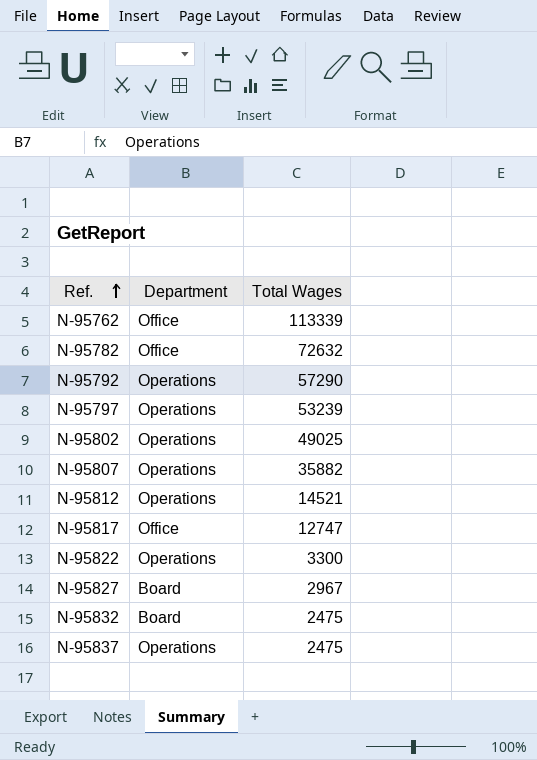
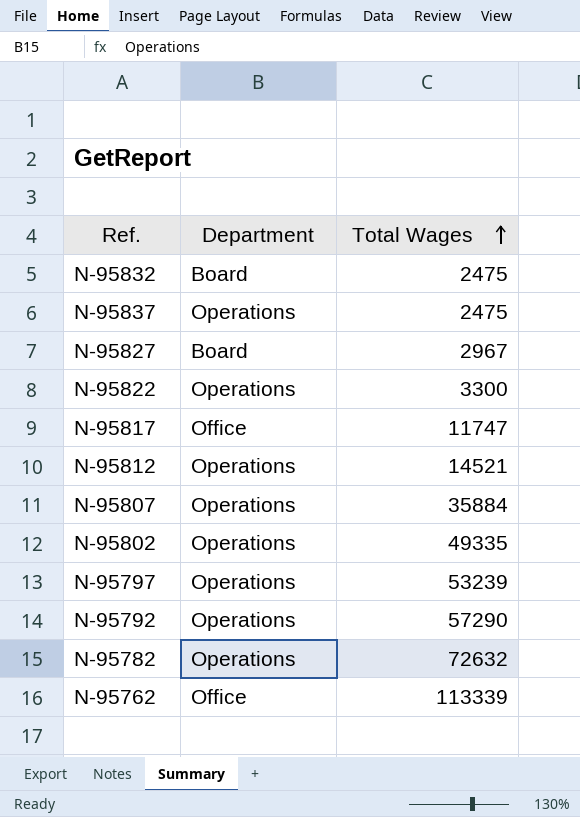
row order: Ref. ascending -> Total Wages ascending
N-95817 | Total Wages: 12747 -> 11747
N-95807 | Total Wages: 35882 -> 35884
N-95802 | Total Wages: 49025 -> 49335
N-95782 | Department: Office -> Operations

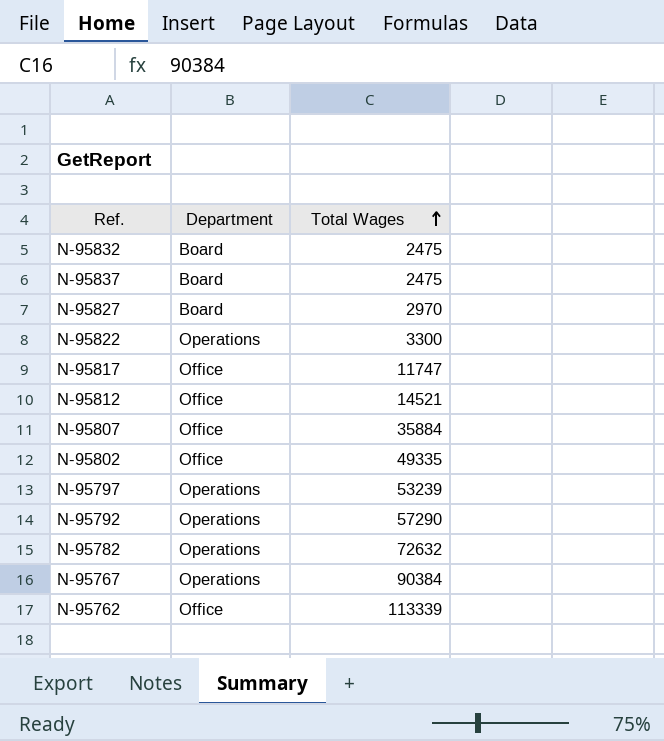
N-95837 | Department: Operations -> Board
N-95827 | Total Wages: 2967 -> 2970
N-95812 | Department: Operations -> Office
N-95807 | Department: Operations -> Office
N-95802 | Department: Operations -> Office
row N-95767: none -> Operations | 90384

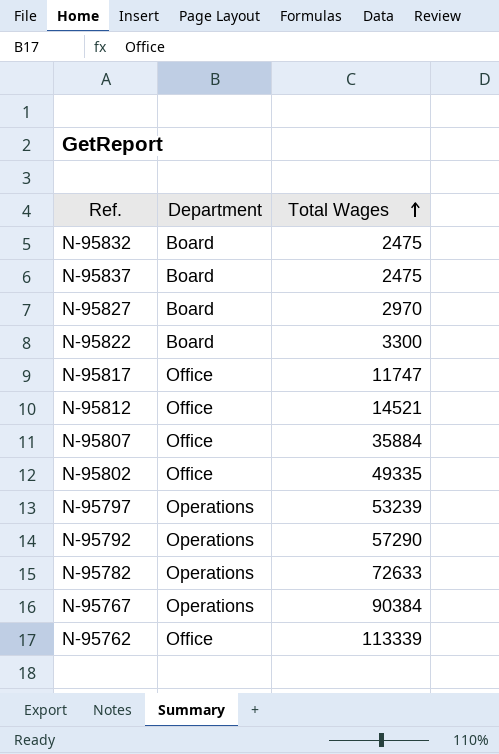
N-95822 | Department: Operations -> Board
N-95782 | Total Wages: 72632 -> 72633

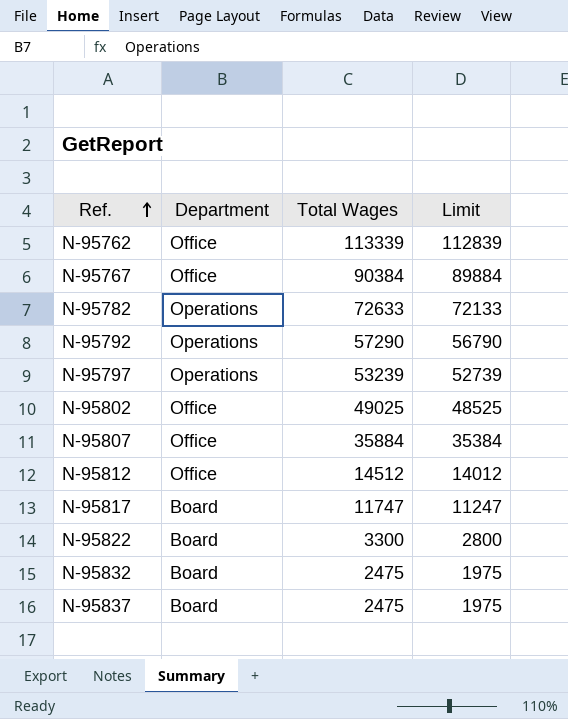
row order: Total Wages ascending -> Ref. ascending
column Limit | formula: none -> [Total Wages] - 500
row N-95827: Board | 2970 -> none
N-95767 | Department: Operations -> Office
N-95802 | Total Wages: 49335 -> 49025
N-95812 | Total Wages: 14521 -> 14512
N-95817 | Department: Office -> Board

